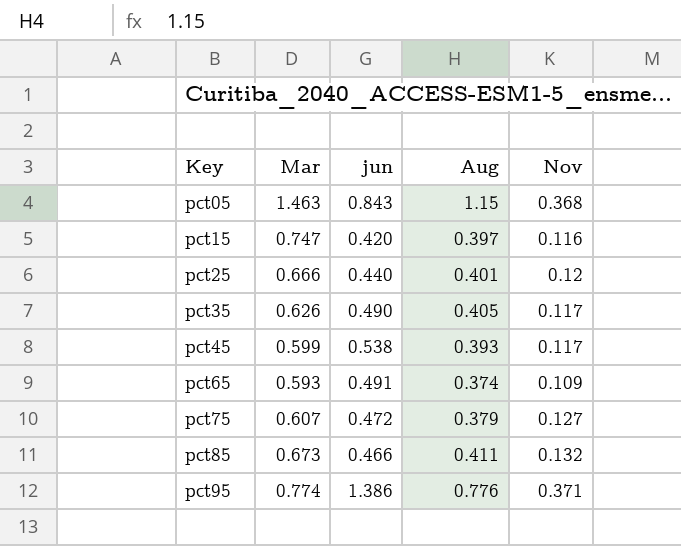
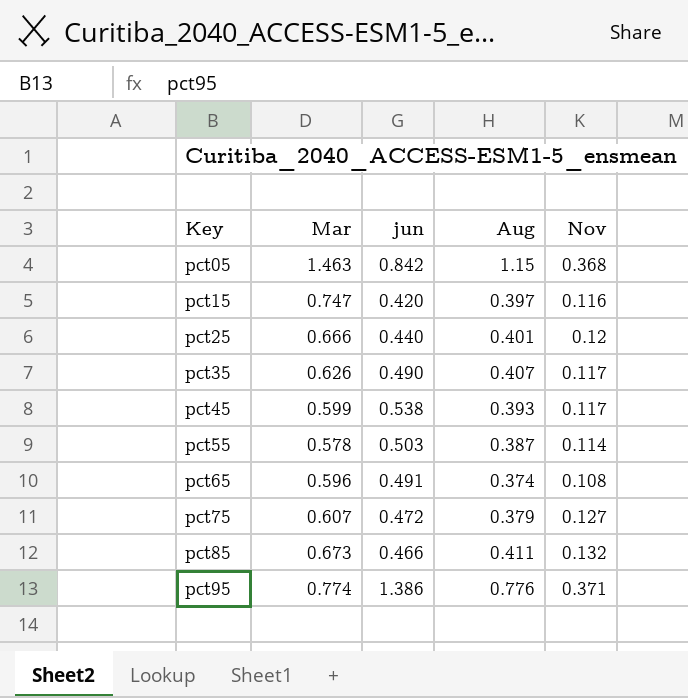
pct05 | jun: 0.843 -> 0.842
pct35 | Aug: 0.405 -> 0.407
row pct55: none -> 0.578 | 0.503 | 0.387 | 0.114
pct65 | Mar: 0.593 -> 0.596
pct65 | Nov: 0.109 -> 0.108

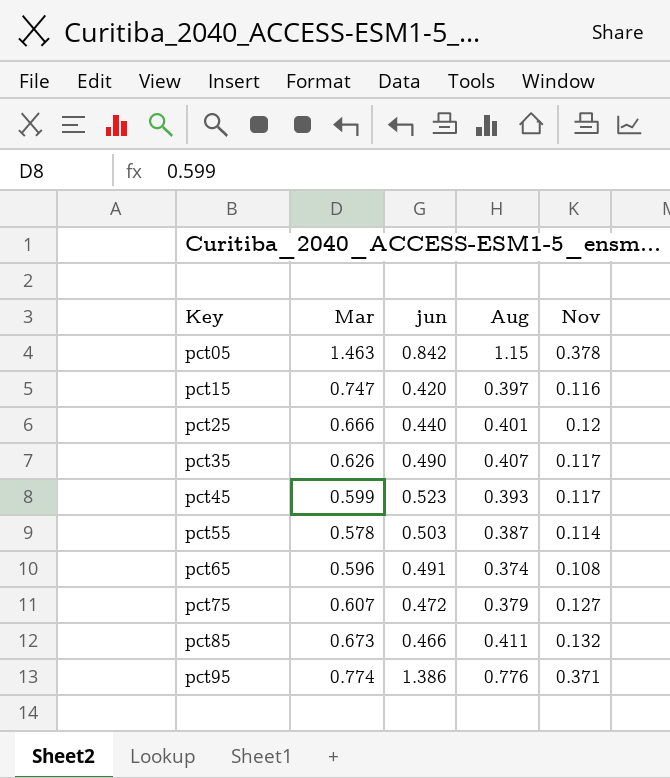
pct05 | Nov: 0.368 -> 0.378
pct45 | jun: 0.538 -> 0.523

